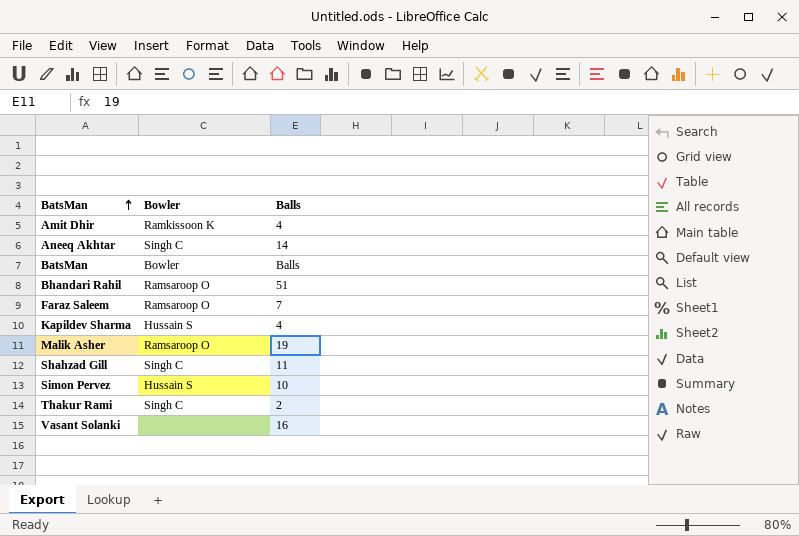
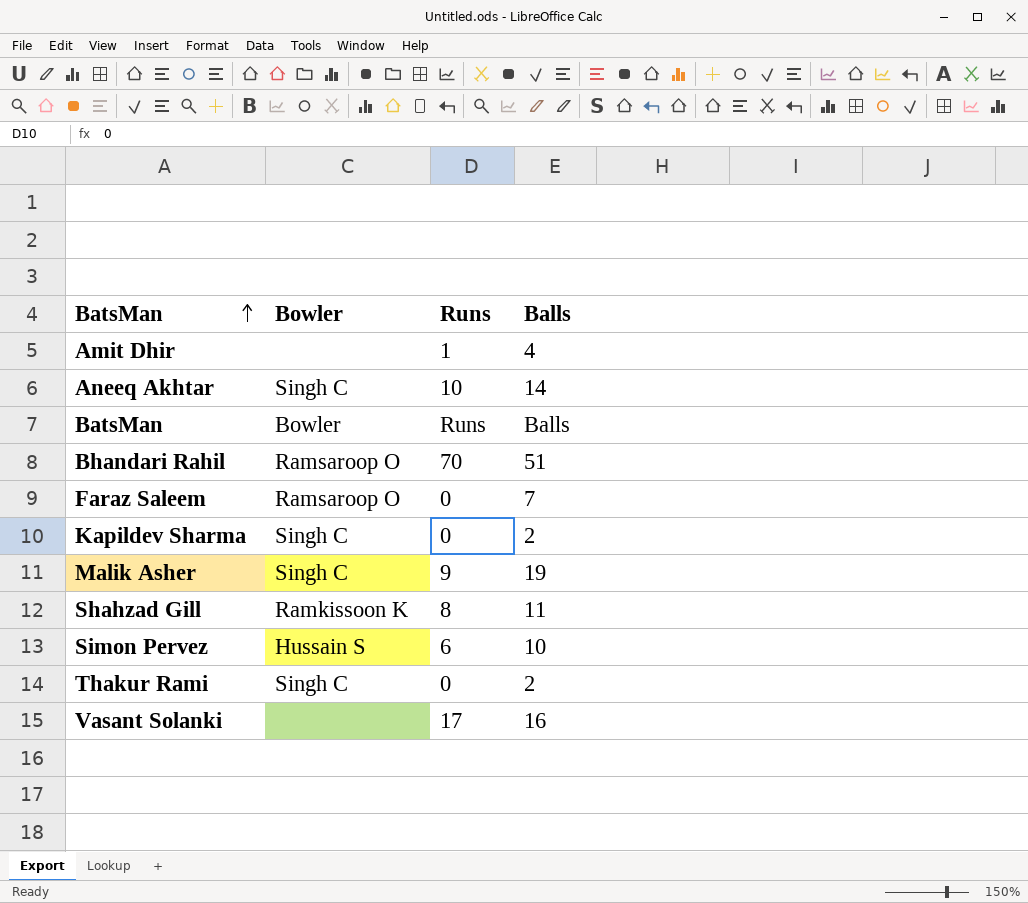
column Runs | position: none -> 3
Amit Dhir | Bowler: Ramkissoon K -> none
Kapildev Sharma | Bowler: Hussain S -> Singh C
Kapildev Sharma | Balls: 4 -> 2
Malik Asher | Bowler: Ramsaroop O -> Singh C
Shahzad Gill | Bowler: Singh C -> Ramkissoon K

